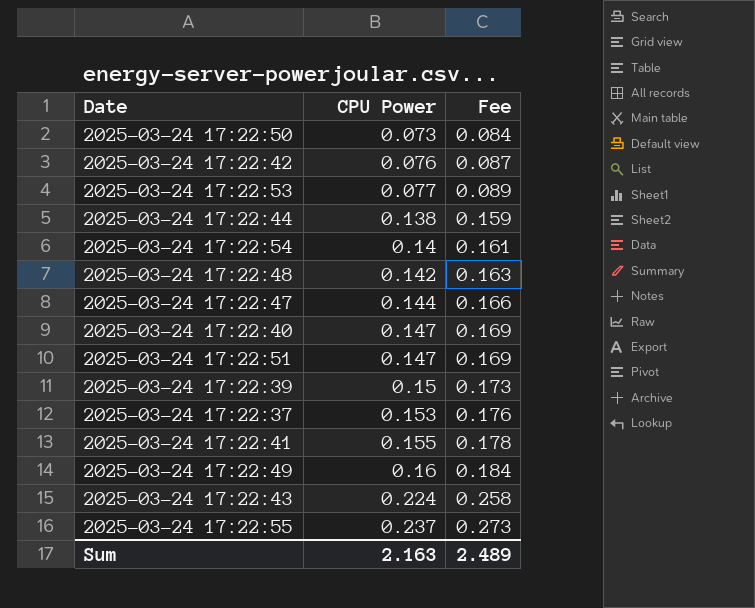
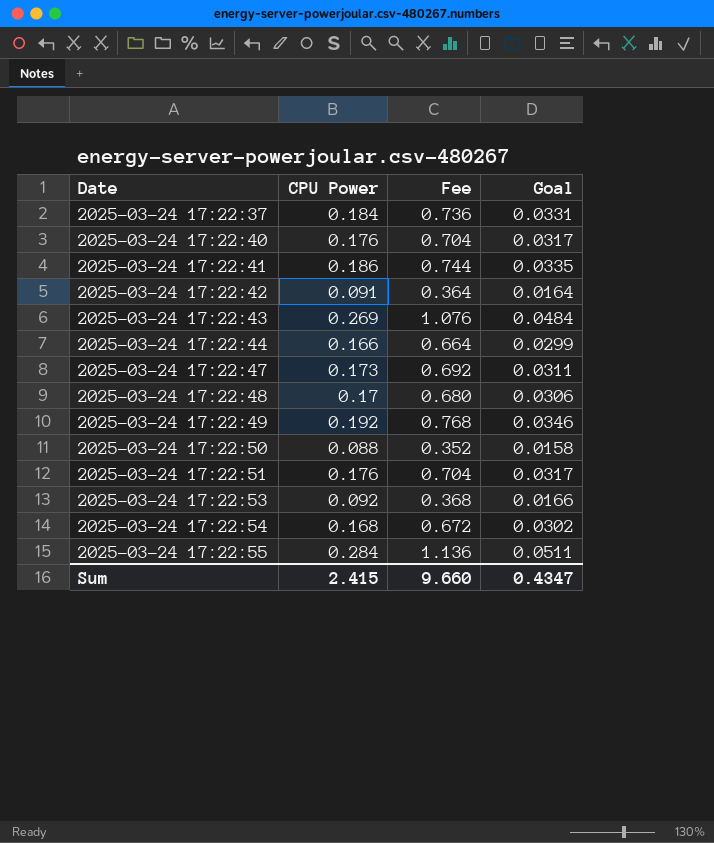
row order: CPU Power ascending -> Date ascending
column Fee | formula: [CPU Power] * 1.15 -> [CPU Power] * 4
column Goal | formula: none -> [CPU Power] * 0.18
row 2025-03-24 17:22:39: 0.15 | 0.173 -> none
2025-03-24 17:22:37 | CPU Power: 0.153 -> 0.184
2025-03-24 17:22:40 | CPU Power: 0.147 -> 0.176
2025-03-24 17:22:41 | CPU Power: 0.155 -> 0.186
2025-03-24 17:22:42 | CPU Power: 0.076 -> 0.091
2025-03-24 17:22:43 | CPU Power: 0.224 -> 0.269
2025-03-24 17:22:44 | CPU Power: 0.138 -> 0.166
2025-03-24 17:22:47 | CPU Power: 0.144 -> 0.173
2025-03-24 17:22:48 | CPU Power: 0.142 -> 0.17
2025-03-24 17:22:49 | CPU Power: 0.16 -> 0.192
2025-03-24 17:22:50 | CPU Power: 0.073 -> 0.088
2025-03-24 17:22:51 | CPU Power: 0.147 -> 0.176
2025-03-24 17:22:53 | CPU Power: 0.077 -> 0.092
2025-03-24 17:22:54 | CPU Power: 0.14 -> 0.168
2025-03-24 17:22:55 | CPU Power: 0.237 -> 0.284
Sum | CPU Power: 2.163 -> 2.415
Sum | Fee: 2.489 -> 9.660

